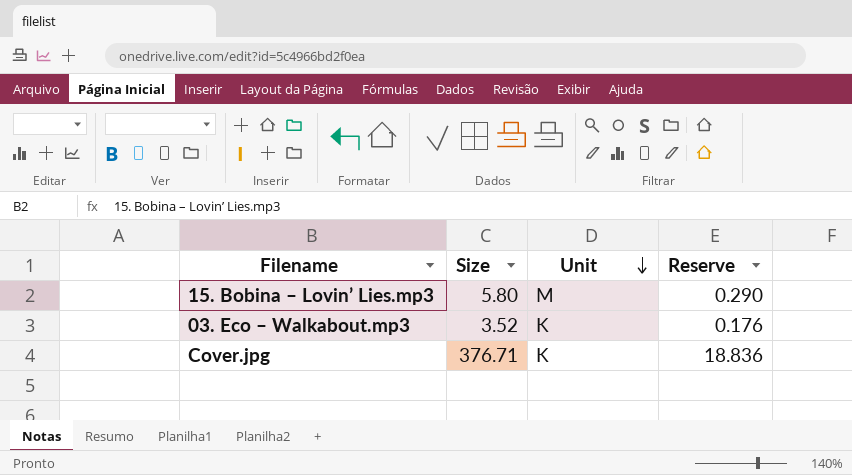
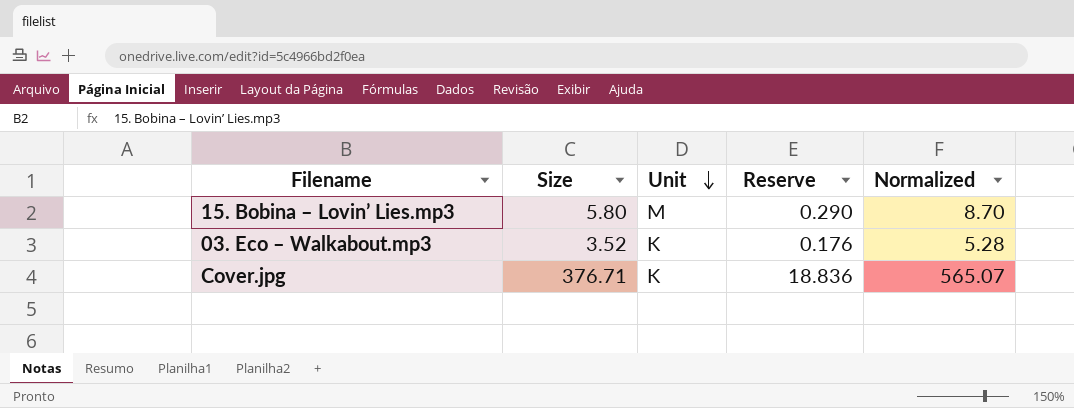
column Normalized | formula: none -> [Size] * 1.5

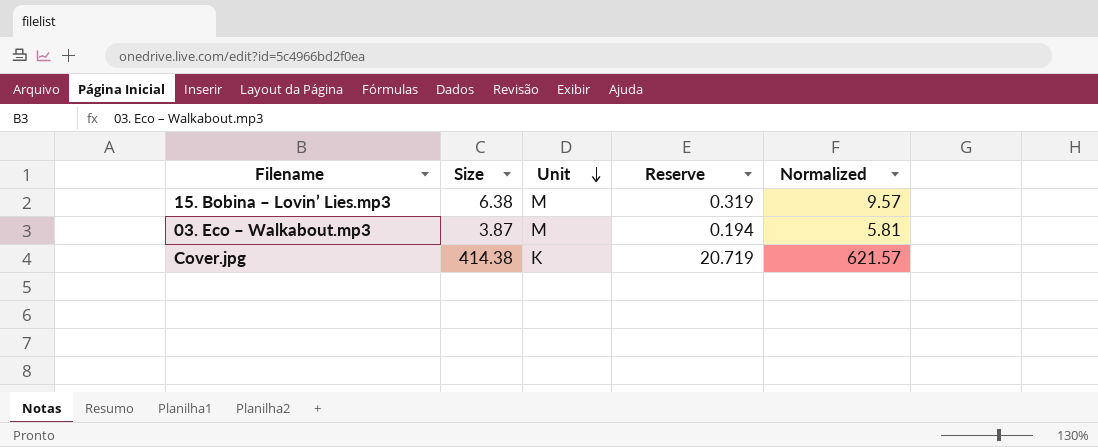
15. Bobina – Lovin’ Lies.mp3 | Size: 5.80 -> 6.38
15. Bobina – Lovin’ Lies.mp3 | Reserve: 0.290 -> 0.319
15. Bobina – Lovin’ Lies.mp3 | Normalized: 8.70 -> 9.57
03. Eco – Walkabout.mp3 | Size: 3.52 -> 3.87
03. Eco – Walkabout.mp3 | Unit: K -> M
03. Eco – Walkabout.mp3 | Reserve: 0.176 -> 0.194
03. Eco – Walkabout.mp3 | Normalized: 5.28 -> 5.81
Cover.jpg | Size: 376.71 -> 414.38
Cover.jpg | Reserve: 18.836 -> 20.719
Cover.jpg | Normalized: 565.07 -> 621.57

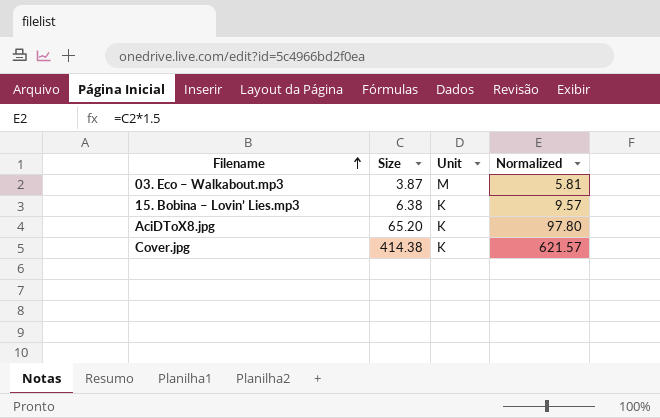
row order: Unit descending -> Filename ascending
column Reserve | formula: [Size] * 0.05 -> none
15. Bobina – Lovin’ Lies.mp3 | Unit: M -> K
row AciDToX8.jpg: none -> 65.20 | K | 97.80

